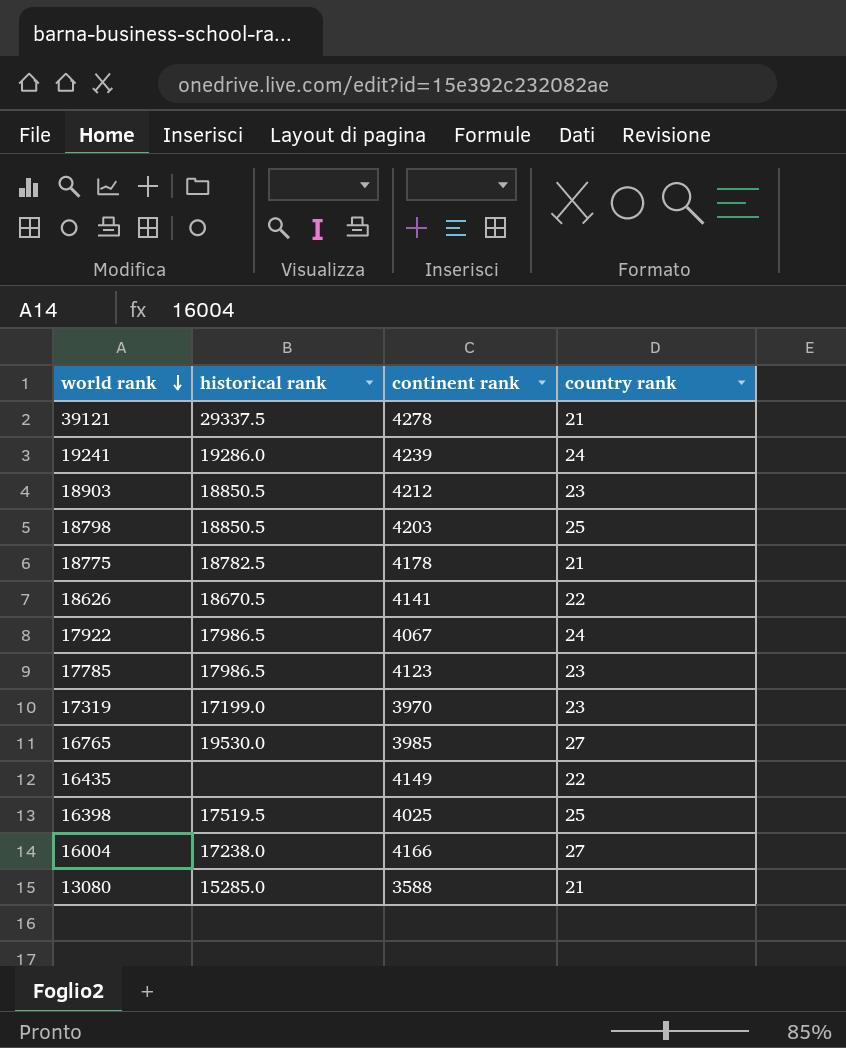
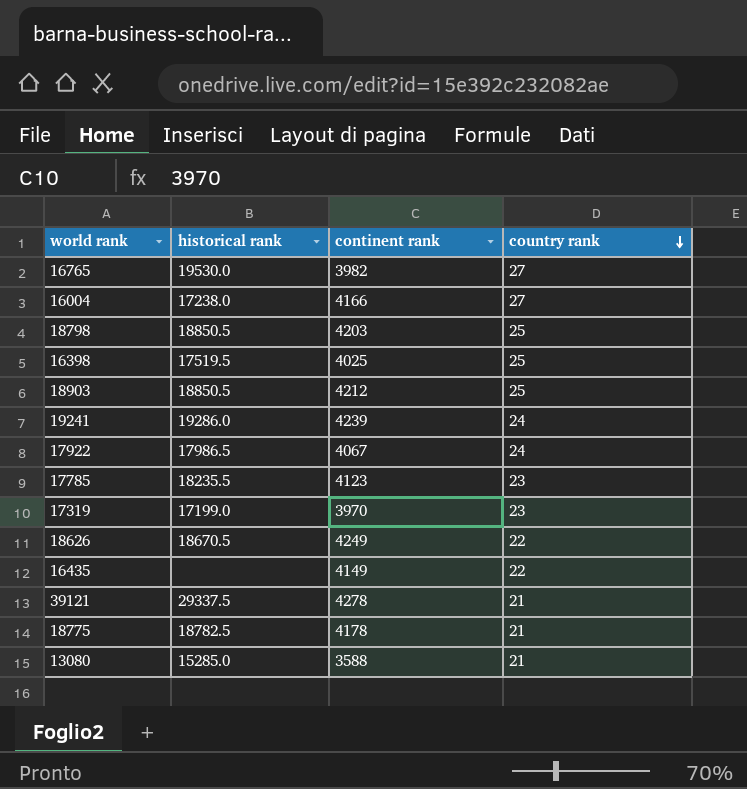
row order: world rank descending -> country rank descending
16765 | continent rank: 3985 -> 3982
18903 | country rank: 23 -> 25
17785 | historical rank: 17986.5 -> 18235.5
18626 | continent rank: 4141 -> 4249

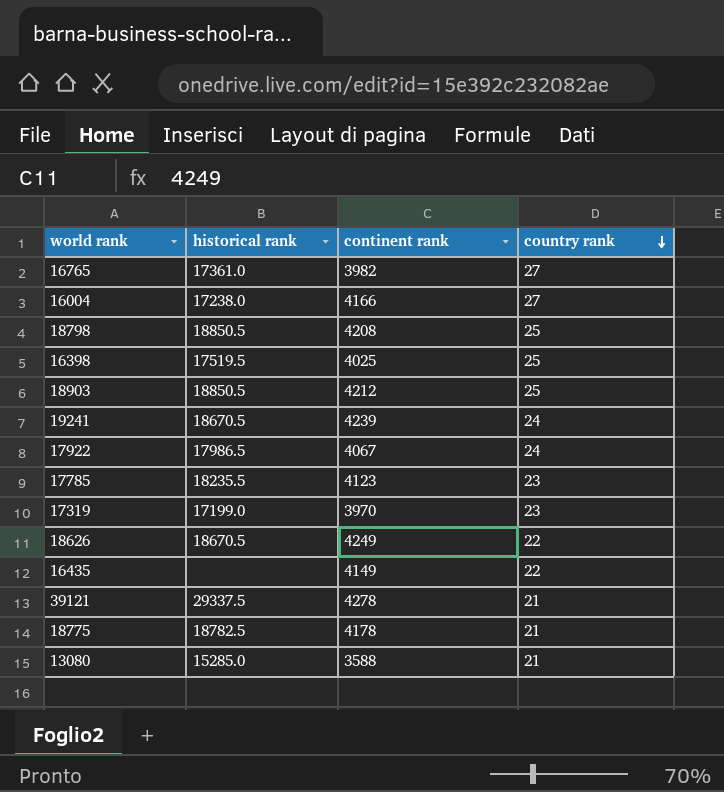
16765 | historical rank: 19530.0 -> 17361.0
18798 | continent rank: 4203 -> 4208
19241 | historical rank: 19286.0 -> 18670.5

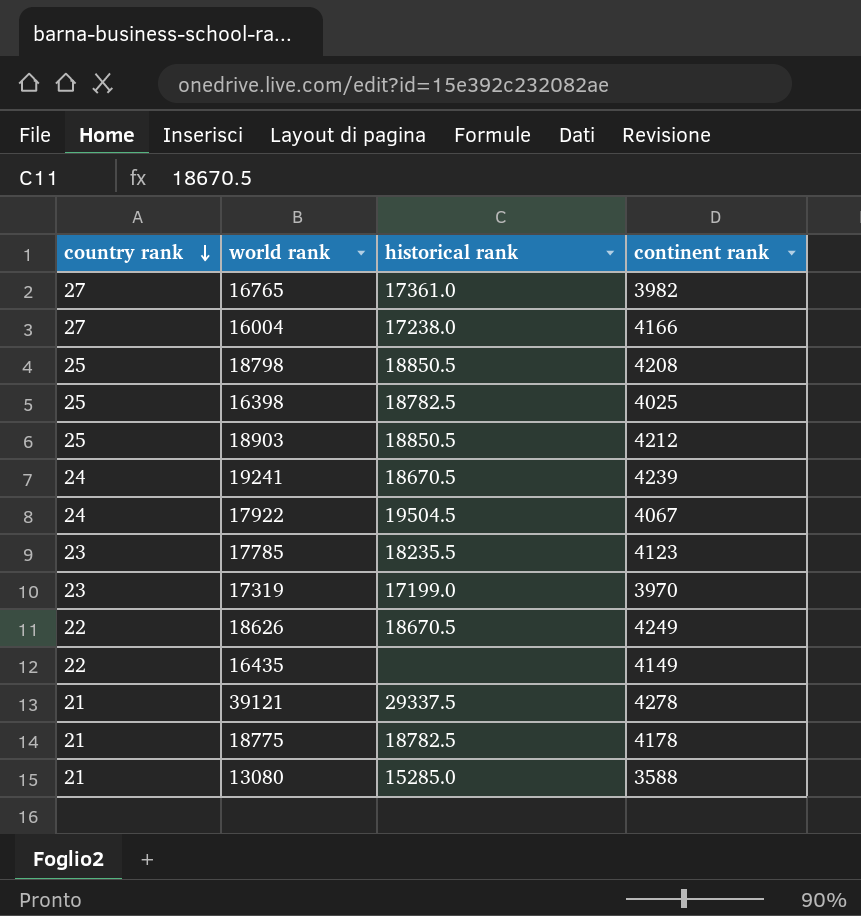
column country rank | position: 4 -> 1
16398 | historical rank: 17519.5 -> 18782.5
17922 | historical rank: 17986.5 -> 19504.5

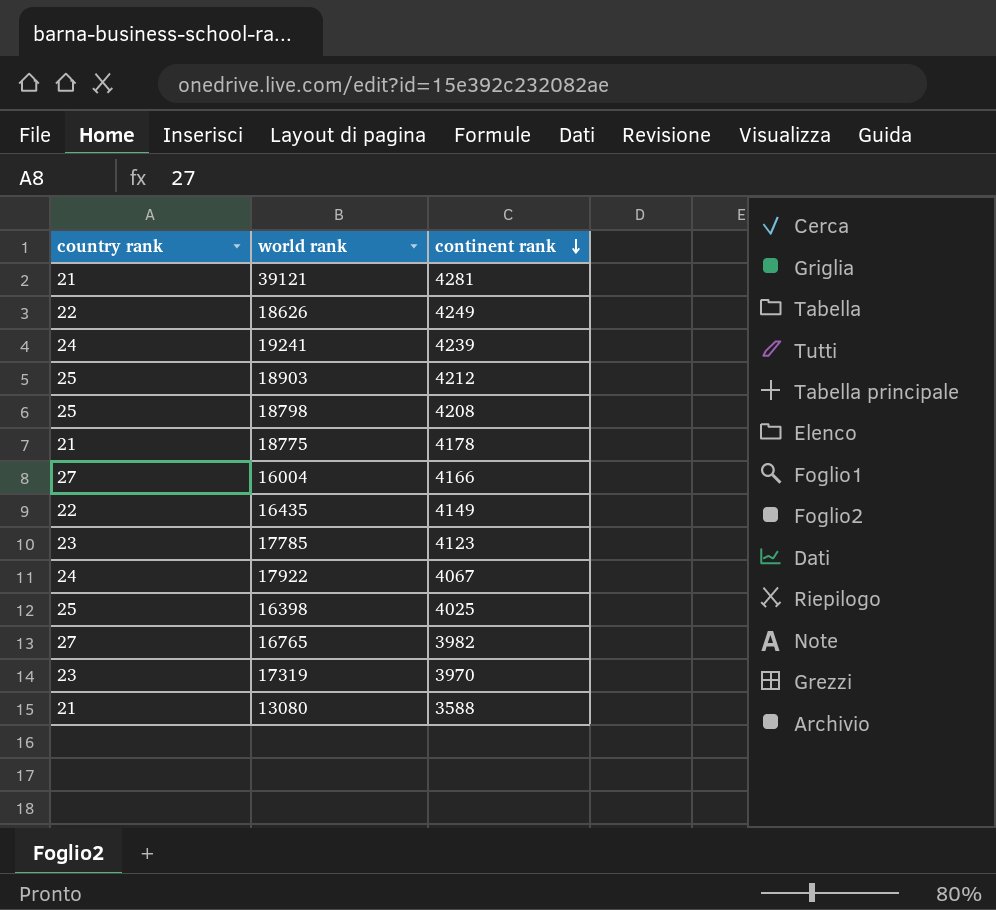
row order: country rank descending -> continent rank descending
column historical rank | position: 3 -> none
39121 | continent rank: 4278 -> 4281

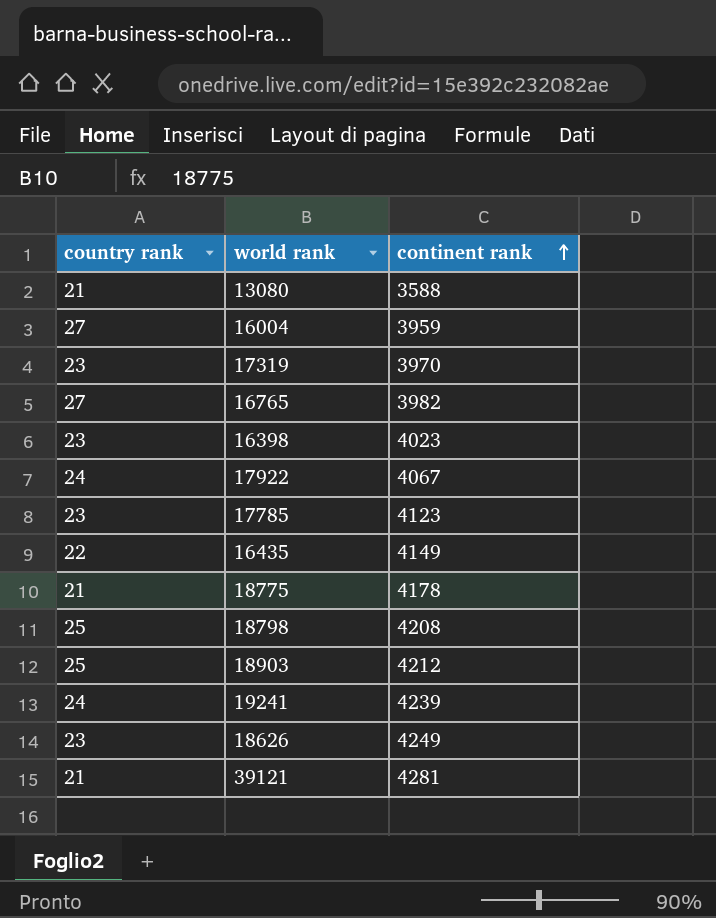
row order: continent rank descending -> continent rank ascending
16004 | continent rank: 4166 -> 3959
16398 | country rank: 25 -> 23
16398 | continent rank: 4025 -> 4023
18626 | country rank: 22 -> 23

